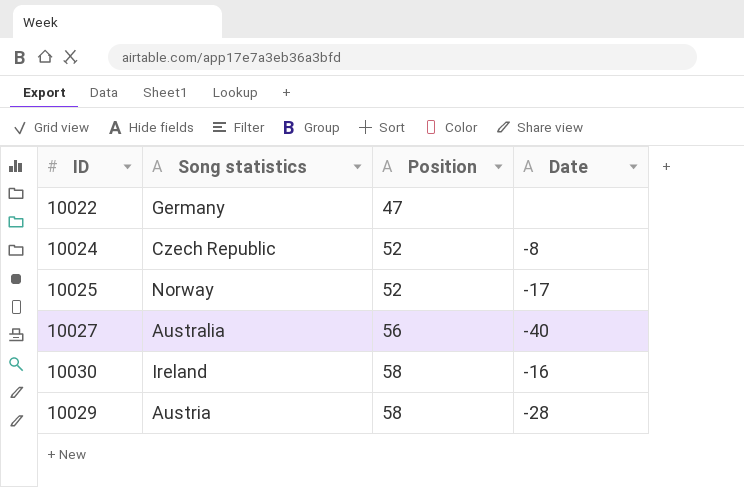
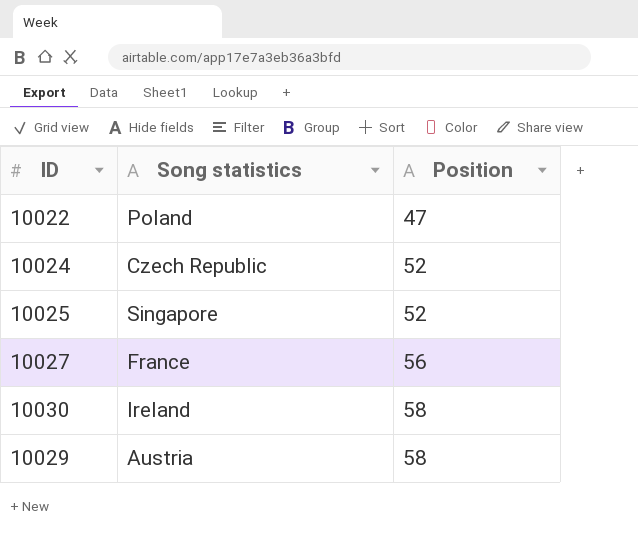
column Date | position: 4 -> none
10022 | Song statistics: Germany -> Poland
10025 | Song statistics: Norway -> Singapore
10027 | Song statistics: Australia -> France

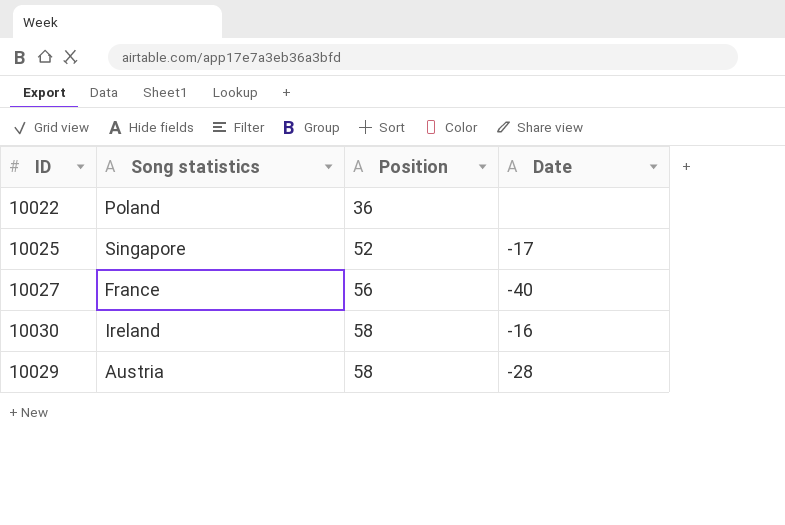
column Date | position: none -> 4
row 10024: Czech Republic | 52 -> none
10022 | Position: 47 -> 36

